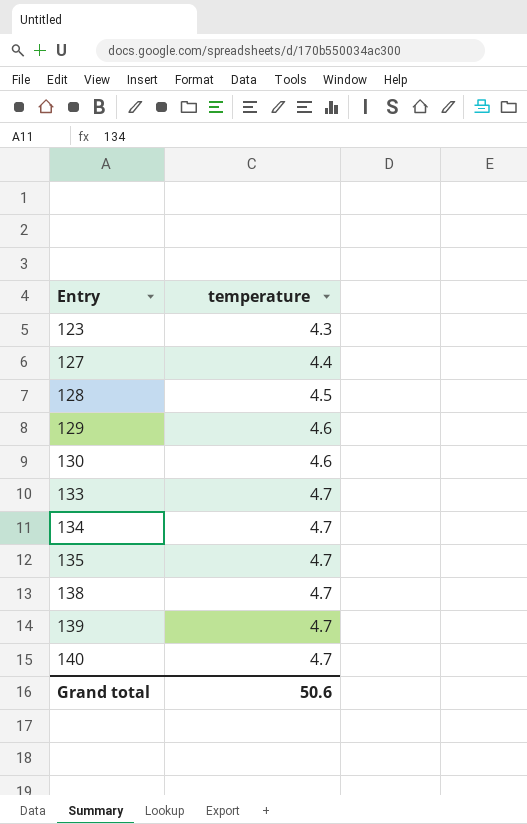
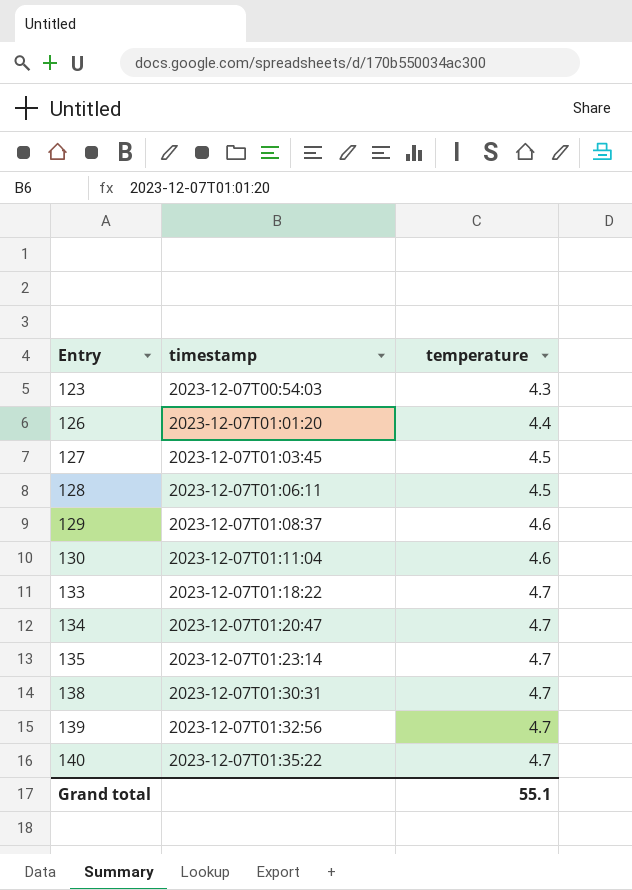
column timestamp | position: none -> 2
row 126: none -> 2023-12-07T01:01:20 | 4.4
127 | temperature: 4.4 -> 4.5
Grand total | temperature: 50.6 -> 55.1

